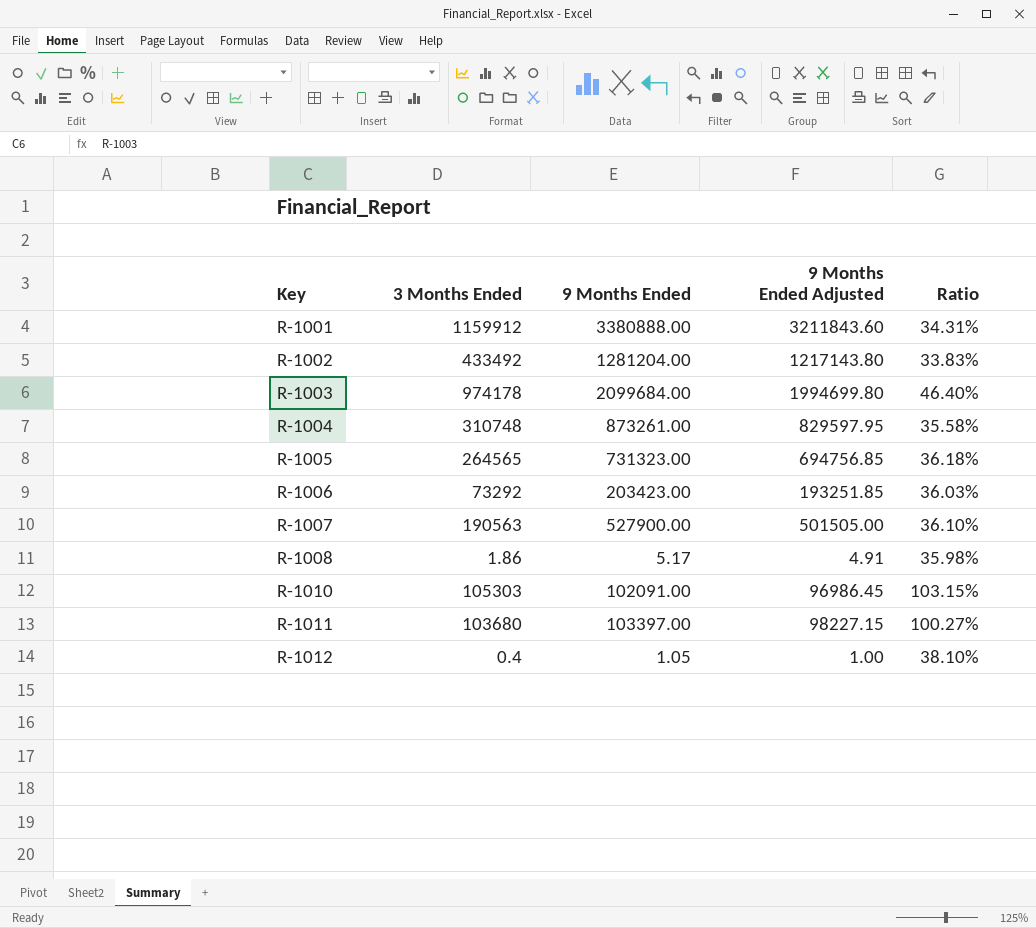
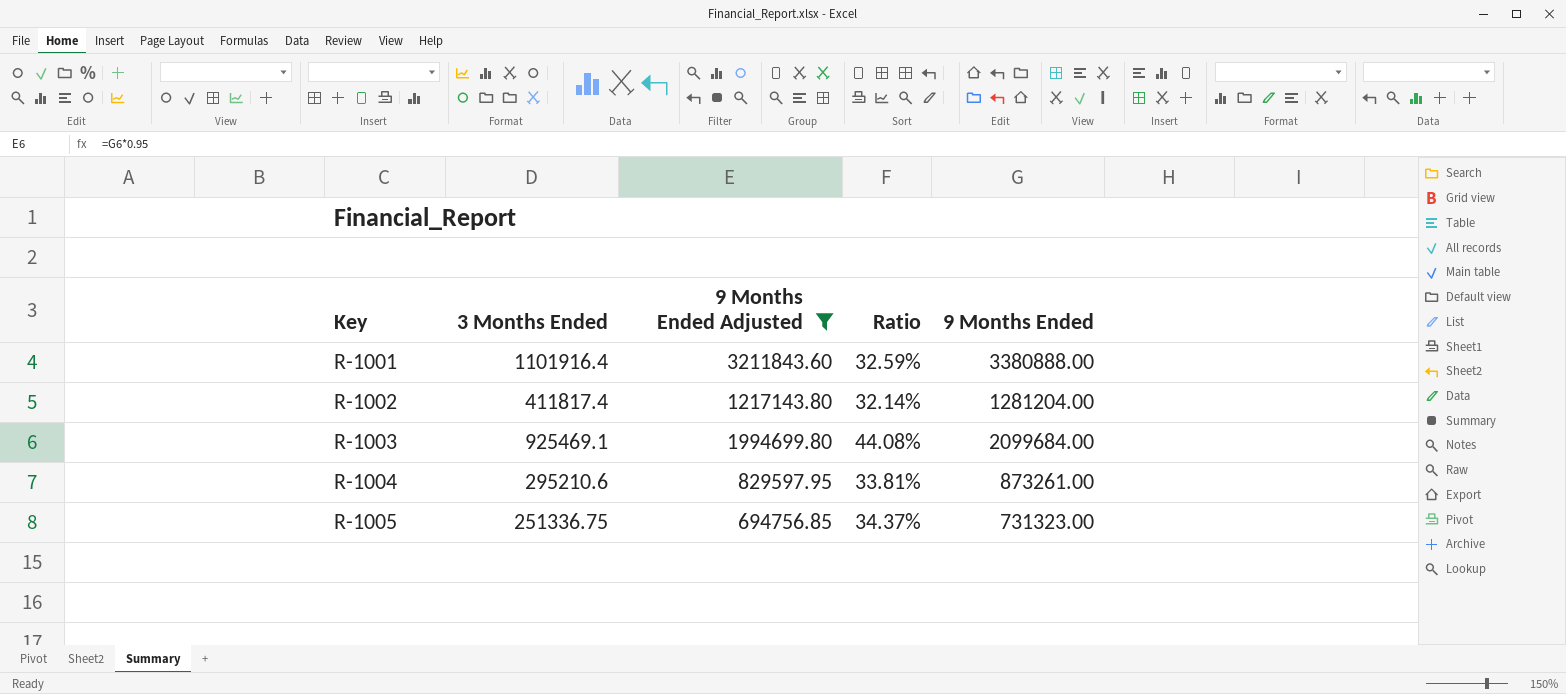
filter: none -> 9 Months Ended Adjusted >= 694756.85
column 9 Months Ended | position: 3 -> 5
R-1001 | 3 Months Ended: 1159912 -> 1101916.4
R-1001 | Ratio: 34.31% -> 32.59%
R-1002 | 3 Months Ended: 433492 -> 411817.4
R-1002 | Ratio: 33.83% -> 32.14%
R-1003 | 3 Months Ended: 974178 -> 925469.1
R-1003 | Ratio: 46.40% -> 44.08%
R-1004 | 3 Months Ended: 310748 -> 295210.6
R-1004 | Ratio: 35.58% -> 33.81%
R-1005 | 3 Months Ended: 264565 -> 251336.75
R-1005 | Ratio: 36.18% -> 34.37%

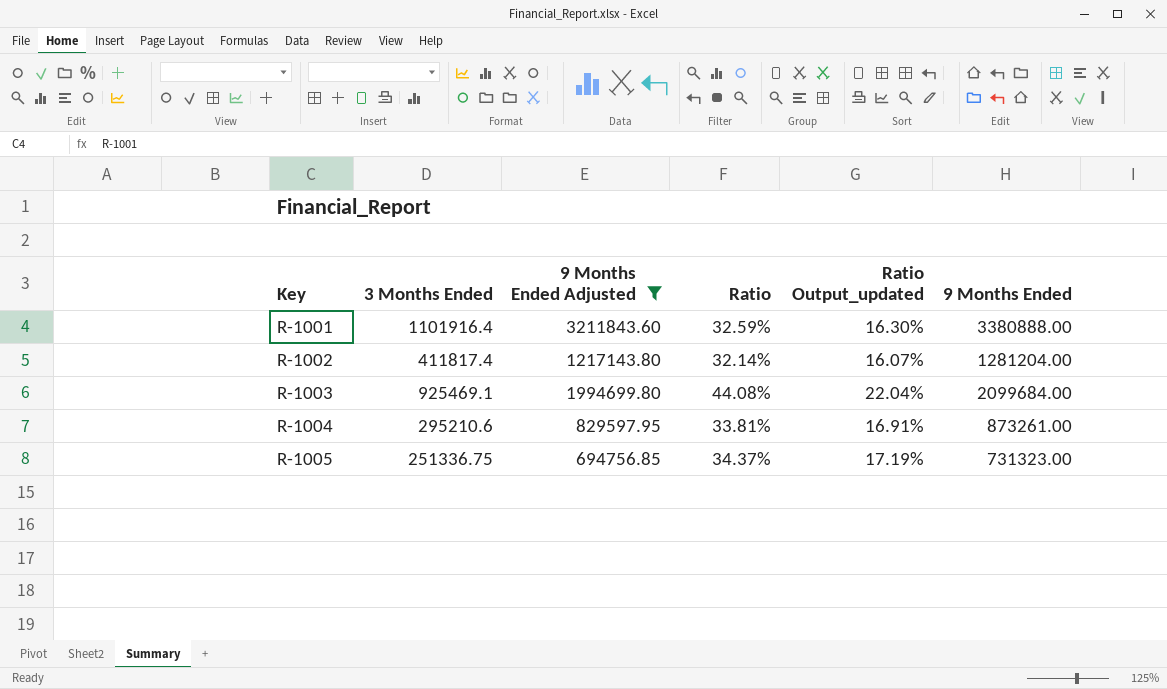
column Ratio Output_updated | formula: none -> [Ratio] * 0.5

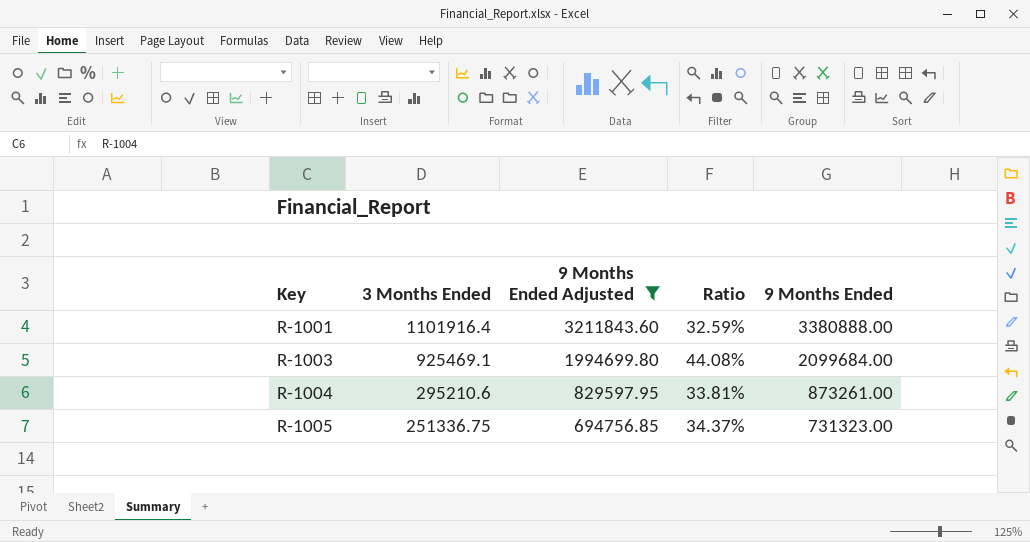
column Ratio Output_updated | formula: [Ratio] * 0.5 -> none
row R-1002: 411817.4 | 1217143.80 | 32.14% | 16.07% | 1281204.00 -> none

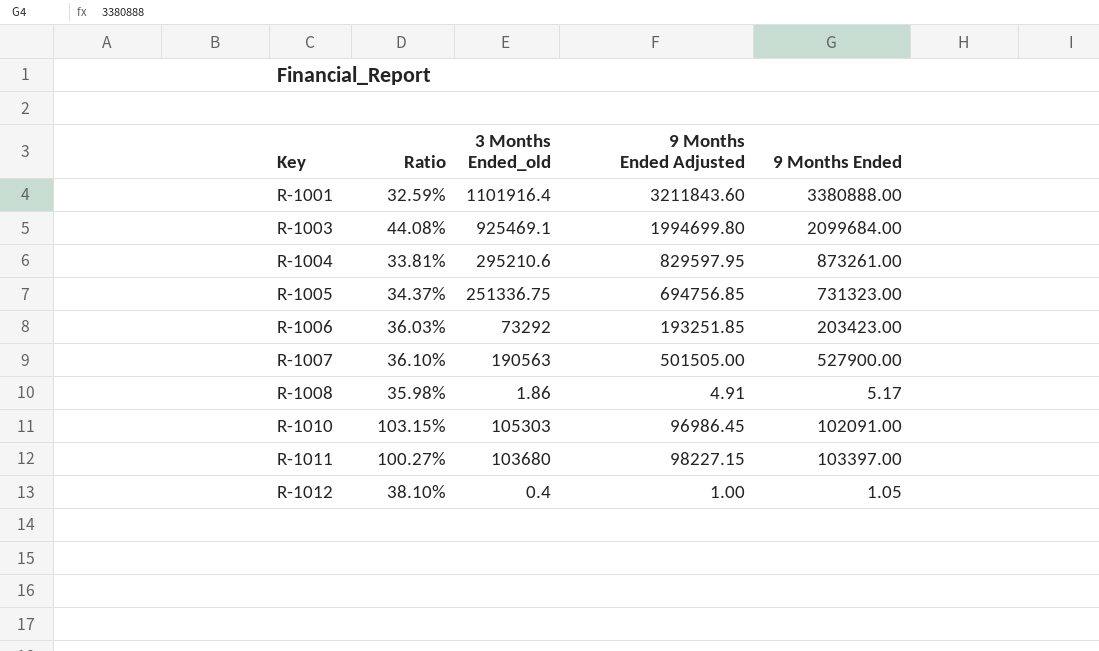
filter: 9 Months Ended Adjusted >= 694756.85 -> none
column Ratio | position: 4 -> 2
column name: 3 Months Ended -> 3 Months Ended_old

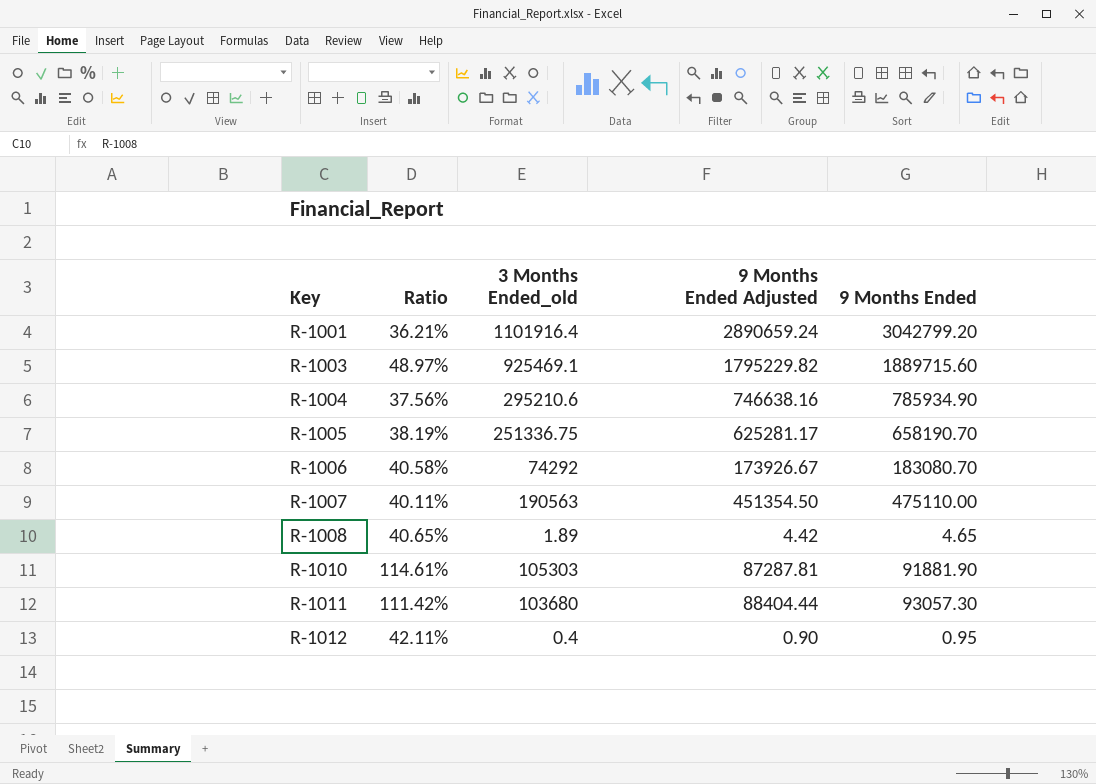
R-1001 | Ratio: 32.59% -> 36.21%
R-1001 | 9 Months Ended Adjusted: 3211843.60 -> 2890659.24
R-1001 | 9 Months Ended: 3380888.00 -> 3042799.20
R-1003 | Ratio: 44.08% -> 48.97%
R-1003 | 9 Months Ended Adjusted: 1994699.80 -> 1795229.82
R-1003 | 9 Months Ended: 2099684.00 -> 1889715.60
R-1004 | Ratio: 33.81% -> 37.56%
R-1004 | 9 Months Ended Adjusted: 829597.95 -> 746638.16
R-1004 | 9 Months Ended: 873261.00 -> 785934.90
R-1005 | Ratio: 34.37% -> 38.19%
R-1005 | 9 Months Ended Adjusted: 694756.85 -> 625281.17
R-1005 | 9 Months Ended: 731323.00 -> 658190.70
R-1006 | Ratio: 36.03% -> 40.58%
R-1006 | 3 Months Ended_old: 73292 -> 74292
R-1006 | 9 Months Ended Adjusted: 193251.85 -> 173926.67
R-1006 | 9 Months Ended: 203423.00 -> 183080.70
R-1007 | Ratio: 36.10% -> 40.11%
R-1007 | 9 Months Ended Adjusted: 501505.00 -> 451354.50
R-1007 | 9 Months Ended: 527900.00 -> 475110.00
R-1008 | Ratio: 35.98% -> 40.65%
R-1008 | 3 Months Ended_old: 1.86 -> 1.89
R-1008 | 9 Months Ended Adjusted: 4.91 -> 4.42
R-1008 | 9 Months Ended: 5.17 -> 4.65
R-1010 | Ratio: 103.15% -> 114.61%
R-1010 | 9 Months Ended Adjusted: 96986.45 -> 87287.81
R-1010 | 9 Months Ended: 102091.00 -> 91881.90
R-1011 | Ratio: 100.27% -> 111.42%
R-1011 | 9 Months Ended Adjusted: 98227.15 -> 88404.44
R-1011 | 9 Months Ended: 103397.00 -> 93057.30
R-1012 | Ratio: 38.10% -> 42.11%
R-1012 | 9 Months Ended Adjusted: 1.00 -> 0.90
R-1012 | 9 Months Ended: 1.05 -> 0.95

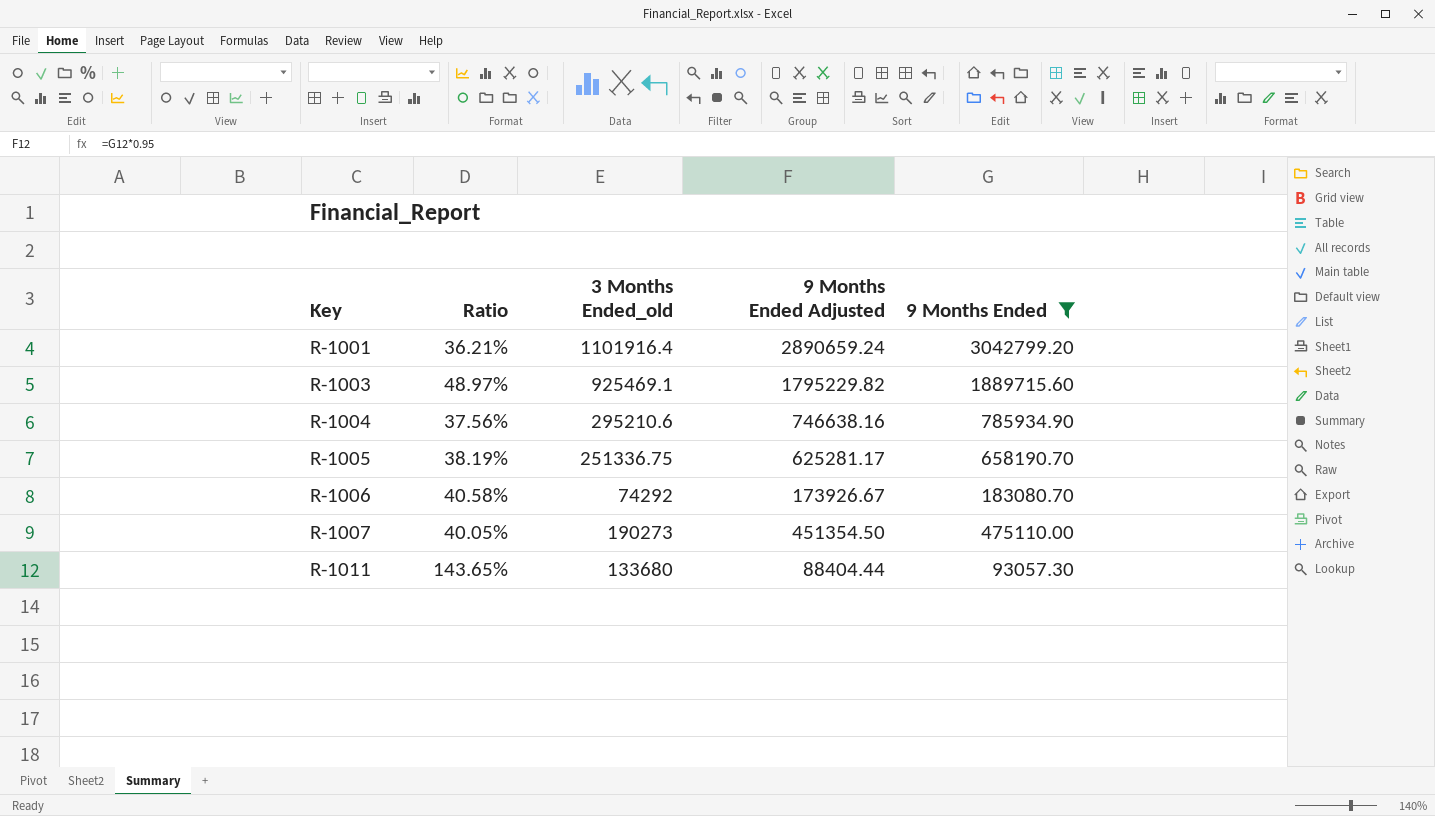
filter: none -> 9 Months Ended >= 93057.30
R-1007 | Ratio: 40.11% -> 40.05%
R-1007 | 3 Months Ended_old: 190563 -> 190273
R-1011 | Ratio: 111.42% -> 143.65%
R-1011 | 3 Months Ended_old: 103680 -> 133680

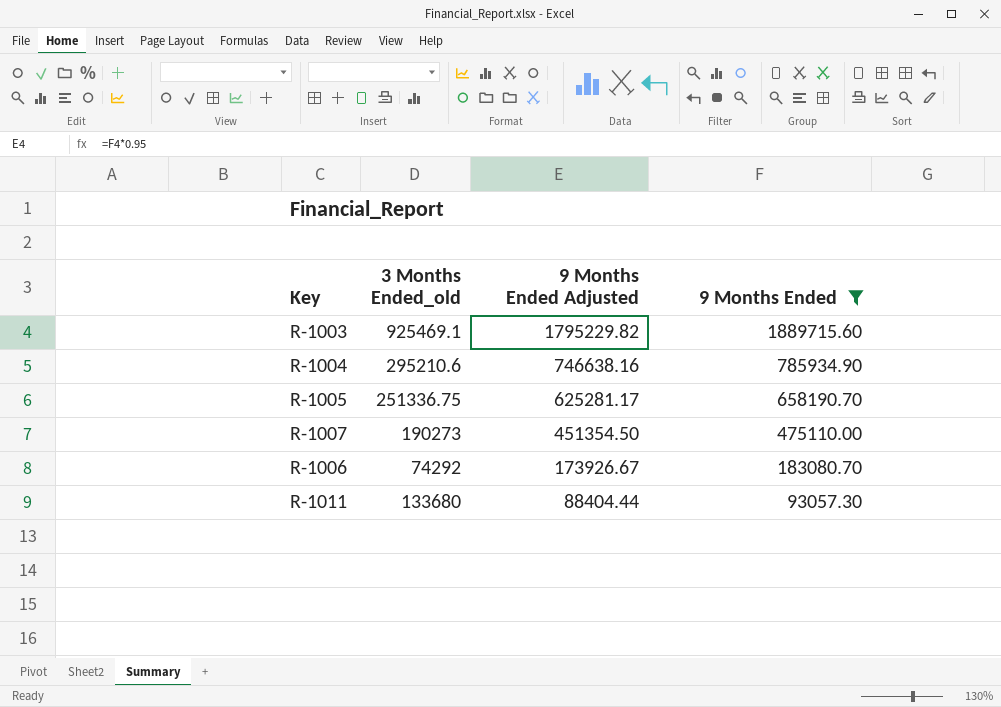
row order: Key ascending -> 9 Months Ended Adjusted descending
column Ratio | formula: [3 Months Ended_old] / [9 Months Ended] -> none
row R-1001: 36.21% | 1101916.4 | 2890659.24 | 3042799.20 -> none

